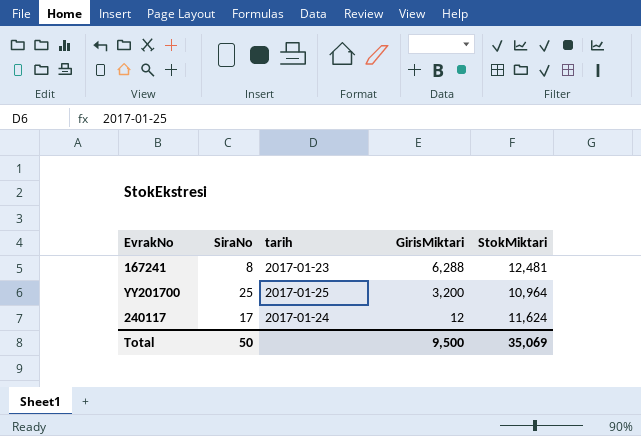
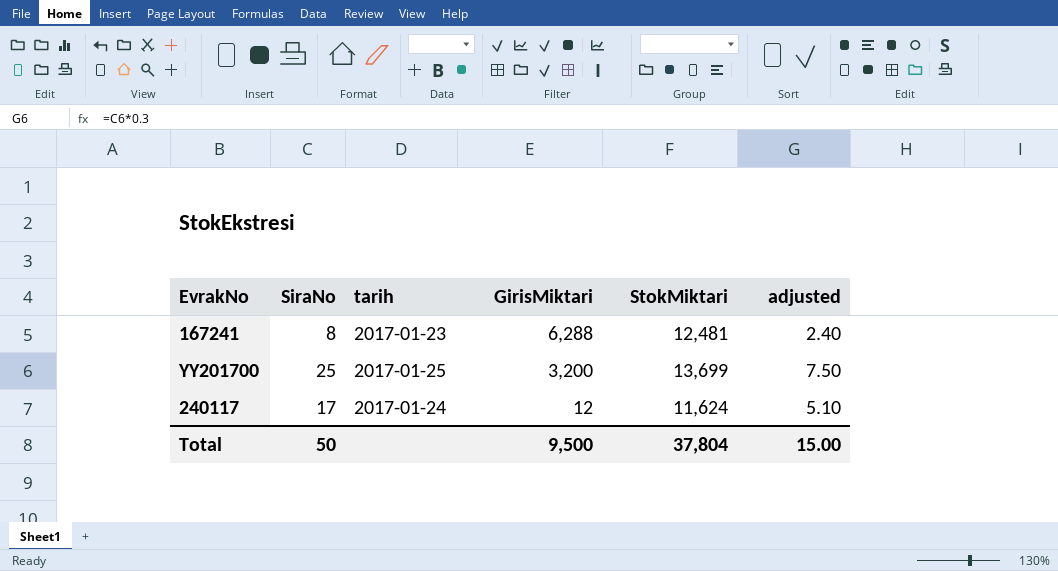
column adjusted | formula: none -> [SiraNo] * 0.3
YY201700 | StokMiktari: 10,964 -> 13,699
Total | StokMiktari: 35,069 -> 37,804

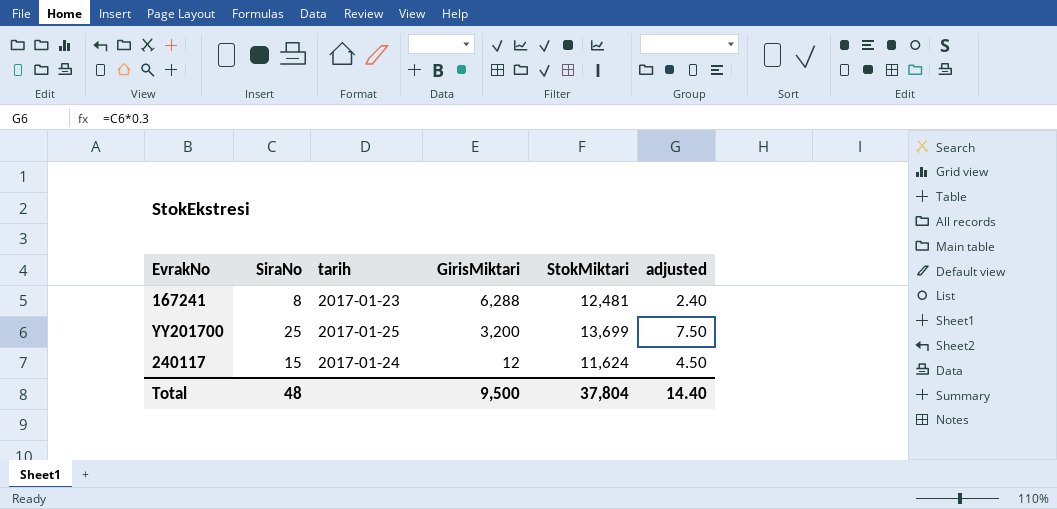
240117 | SiraNo: 17 -> 15
240117 | adjusted: 5.10 -> 4.50
Total | SiraNo: 50 -> 48
Total | adjusted: 15.00 -> 14.40

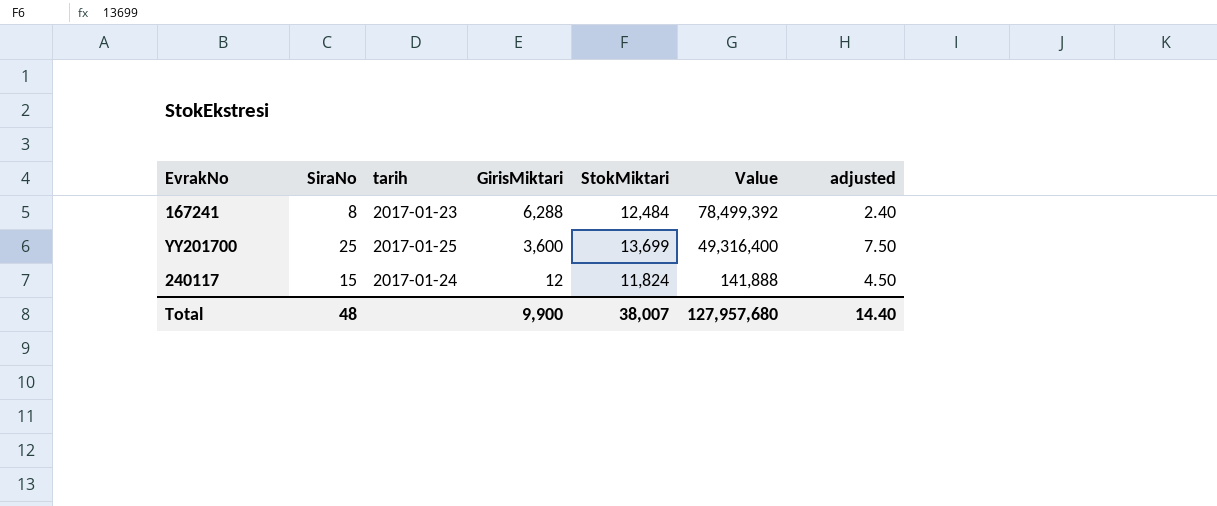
column Value | formula: none -> [GirisMiktari] * [StokMiktari]
167241 | StokMiktari: 12,481 -> 12,484
YY201700 | GirisMiktari: 3,200 -> 3,600
240117 | StokMiktari: 11,624 -> 11,824
Total | GirisMiktari: 9,500 -> 9,900
Total | StokMiktari: 37,804 -> 38,007

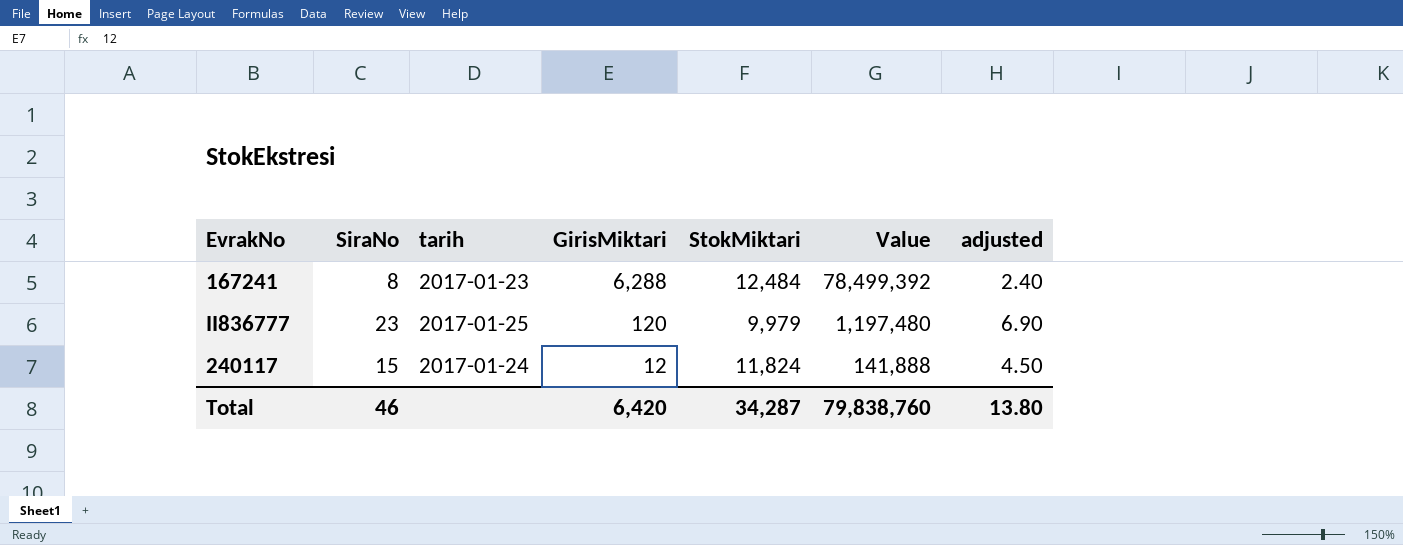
row YY201700: 25 | 2017-01-25 | 3,600 | 13,699 | 49,316,400 | 7.50 -> none
row II836777: none -> 23 | 2017-01-25 | 120 | 9,979 | 1,197,480 | 6.90
Total | SiraNo: 48 -> 46
Total | GirisMiktari: 9,900 -> 6,420
Total | StokMiktari: 38,007 -> 34,287
Total | Value: 127,957,680 -> 79,838,760
Total | adjusted: 14.40 -> 13.80

